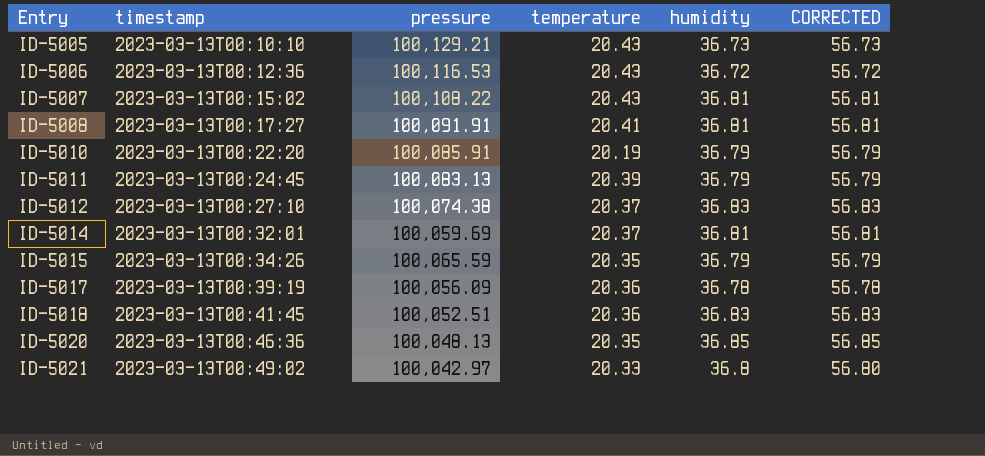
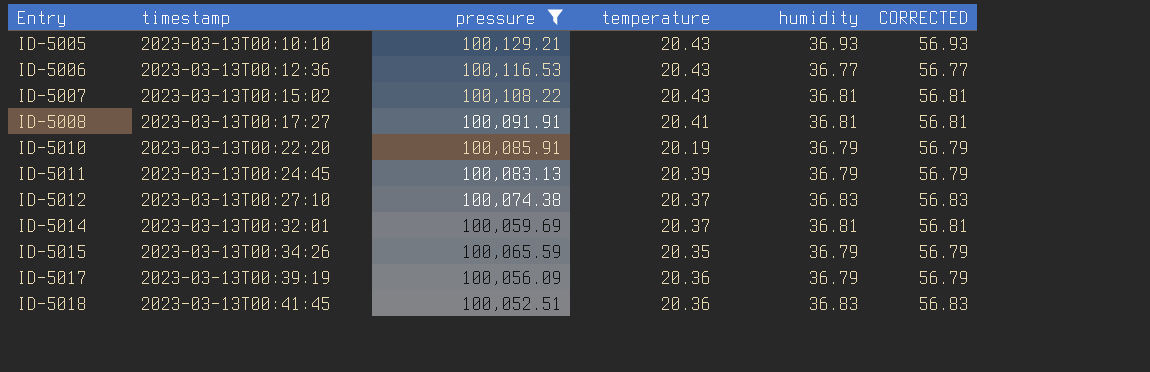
filter: none -> pressure >= 100,052.51
ID-5005 | humidity: 36.73 -> 36.93
ID-5005 | CORRECTED: 56.73 -> 56.93
ID-5006 | humidity: 36.72 -> 36.77
ID-5006 | CORRECTED: 56.72 -> 56.77
ID-5017 | humidity: 36.78 -> 36.79
ID-5017 | CORRECTED: 56.78 -> 56.79

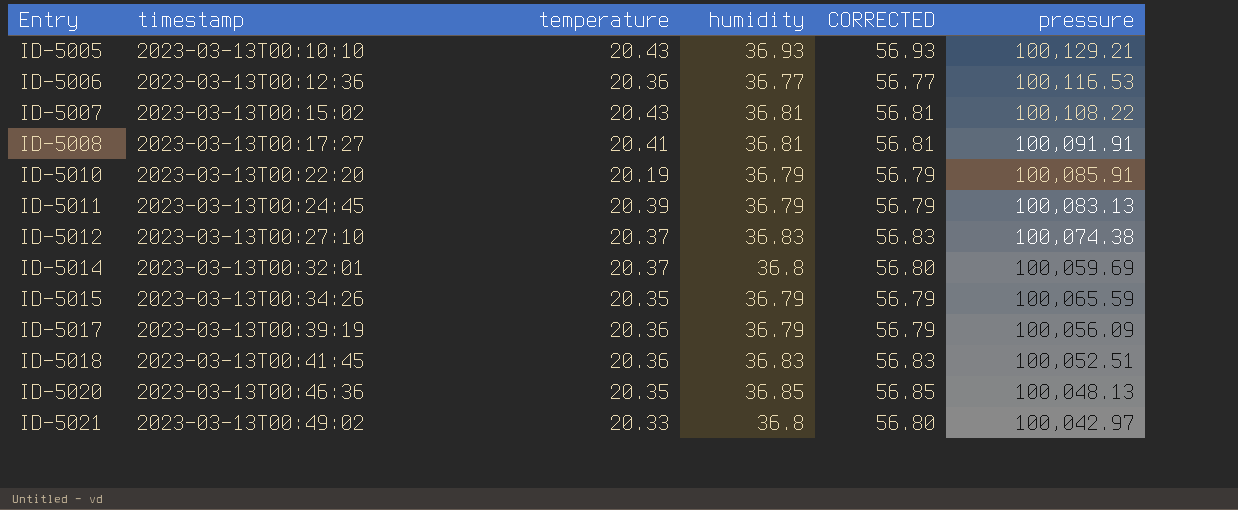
filter: pressure >= 100,052.51 -> none
column pressure | position: 3 -> 6
ID-5006 | temperature: 20.43 -> 20.36
ID-5014 | humidity: 36.81 -> 36.8
ID-5014 | CORRECTED: 56.81 -> 56.80

